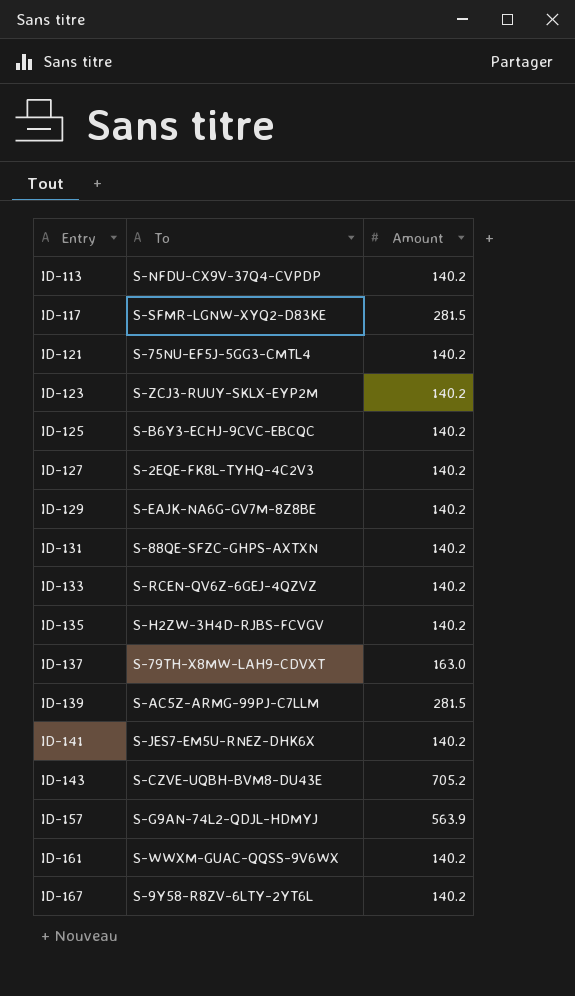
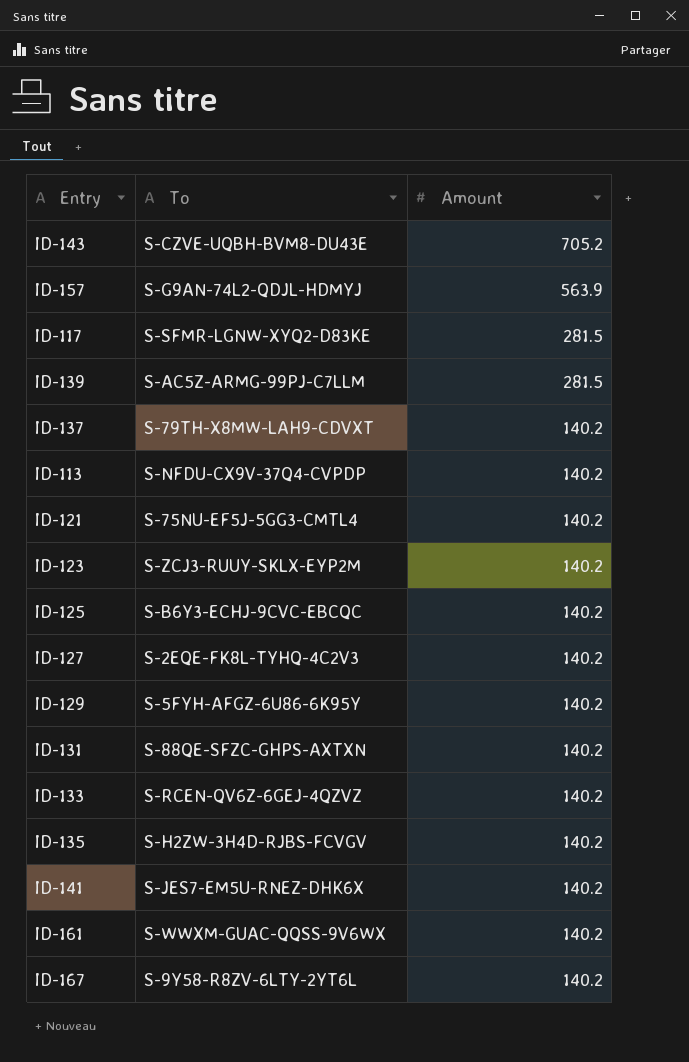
row order: Entry ascending -> Amount descending
ID-137 | Amount: 163.0 -> 140.2
ID-129 | To: S-EAJK-NA6G-GV7M-8Z8BE -> S-5FYH-AFGZ-6U86-6K95Y

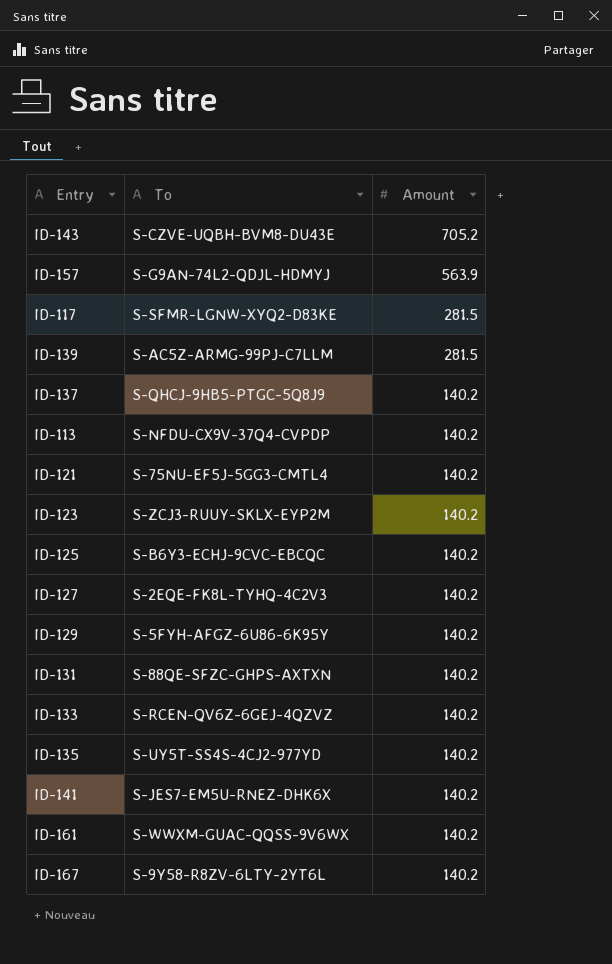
ID-137 | To: S-79TH-X8MW-LAH9-CDVXT -> S-QHCJ-9HB5-PTGC-5Q8J9
ID-135 | To: S-H2ZW-3H4D-RJBS-FCVGV -> S-UY5T-SS4S-4CJ2-977YD

